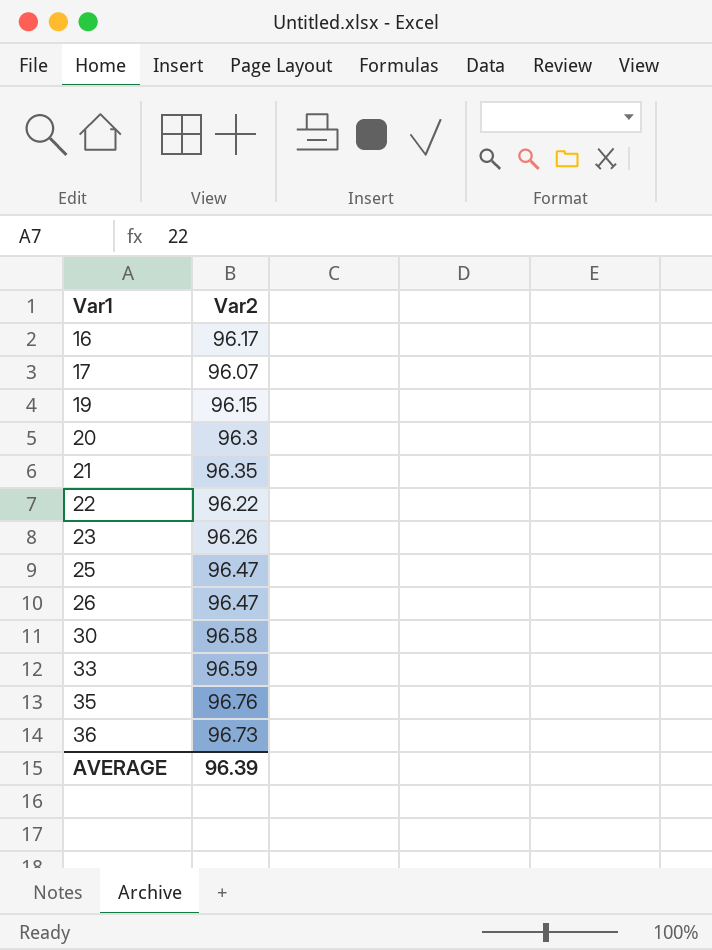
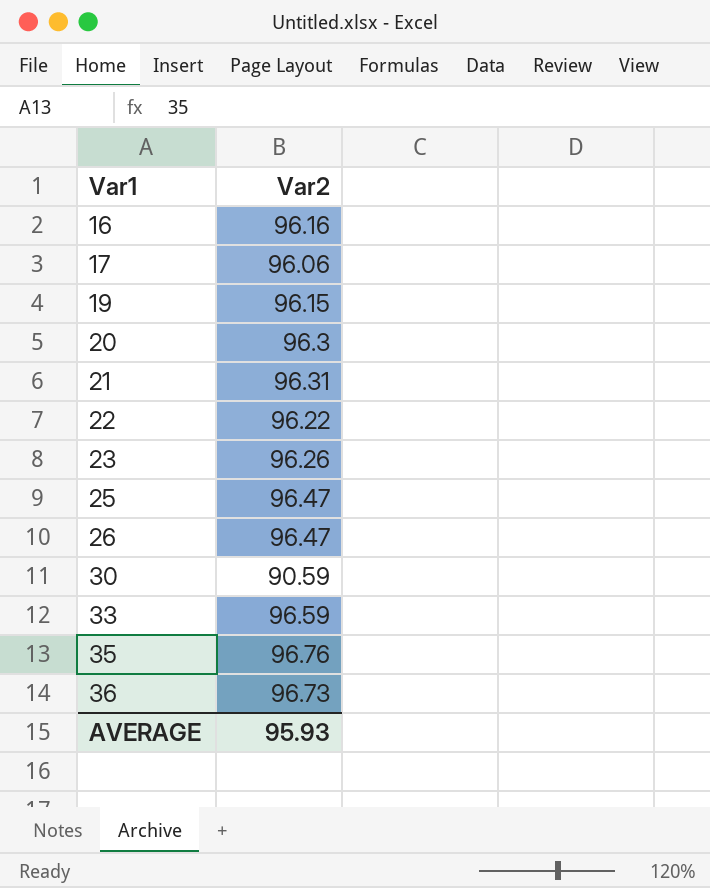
16 | Var2: 96.17 -> 96.16
17 | Var2: 96.07 -> 96.06
21 | Var2: 96.35 -> 96.31
30 | Var2: 96.58 -> 90.59
AVERAGE | Var2: 96.39 -> 95.93

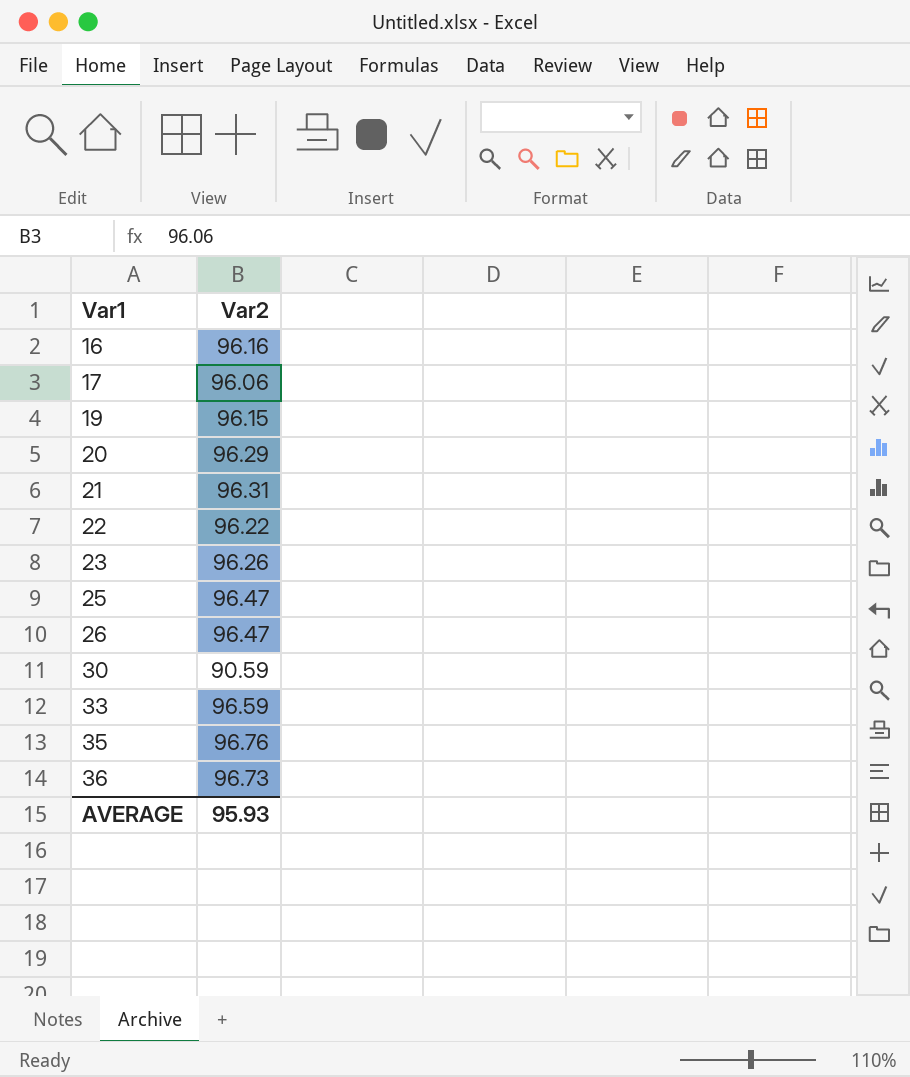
20 | Var2: 96.3 -> 96.29

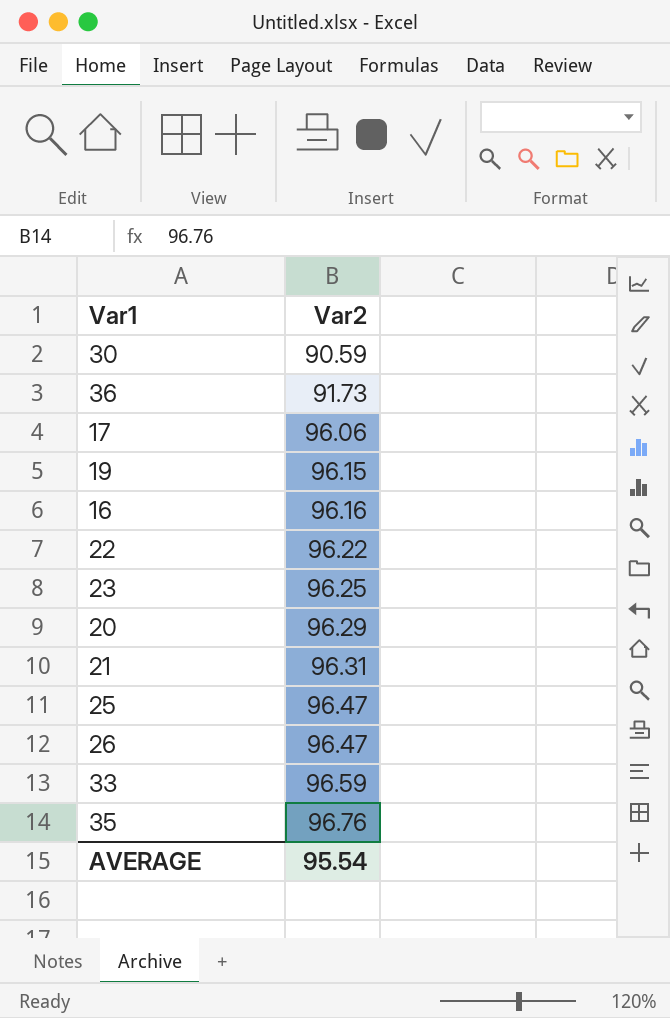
row order: Var1 ascending -> Var2 ascending
36 | Var2: 96.73 -> 91.73
23 | Var2: 96.26 -> 96.25
AVERAGE | Var2: 95.93 -> 95.54

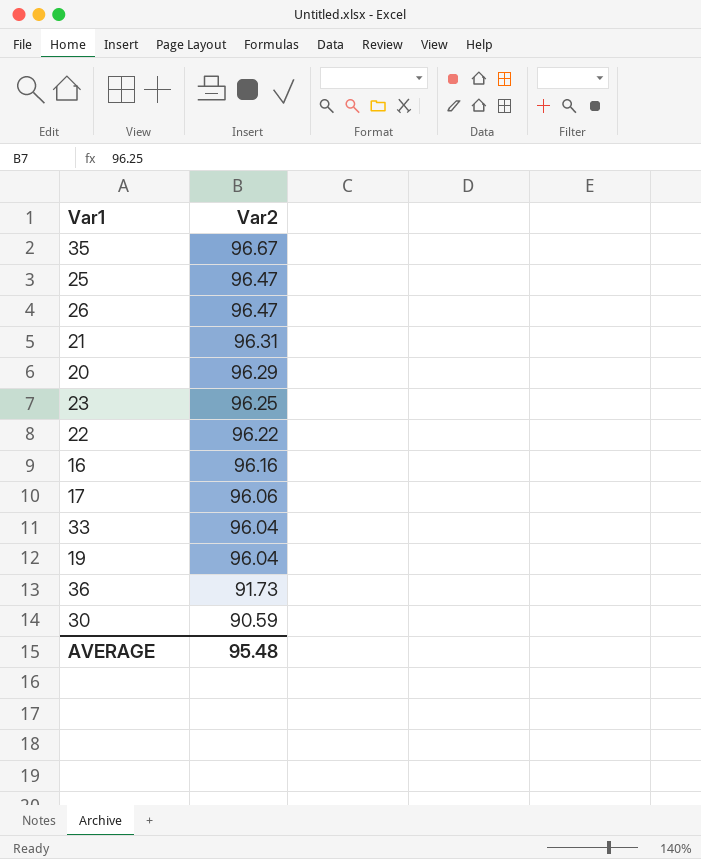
row order: Var2 ascending -> Var2 descending
35 | Var2: 96.76 -> 96.67
33 | Var2: 96.59 -> 96.04
19 | Var2: 96.15 -> 96.04
AVERAGE | Var2: 95.54 -> 95.48

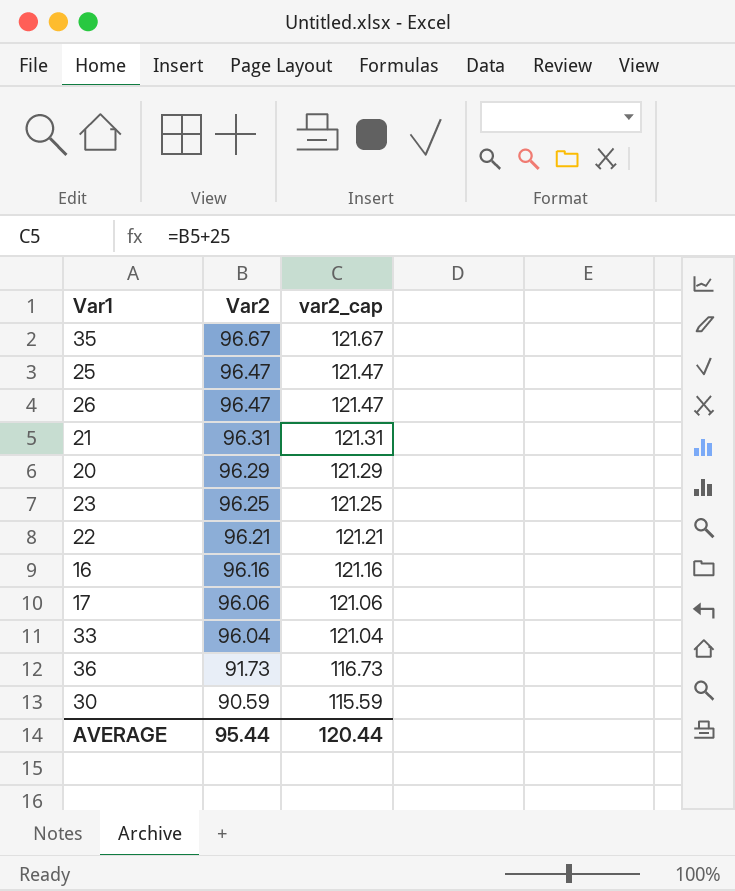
column var2_cap | formula: none -> [Var2] + 25
row 19: 96.04 -> none
22 | Var2: 96.22 -> 96.21
AVERAGE | Var2: 95.48 -> 95.44

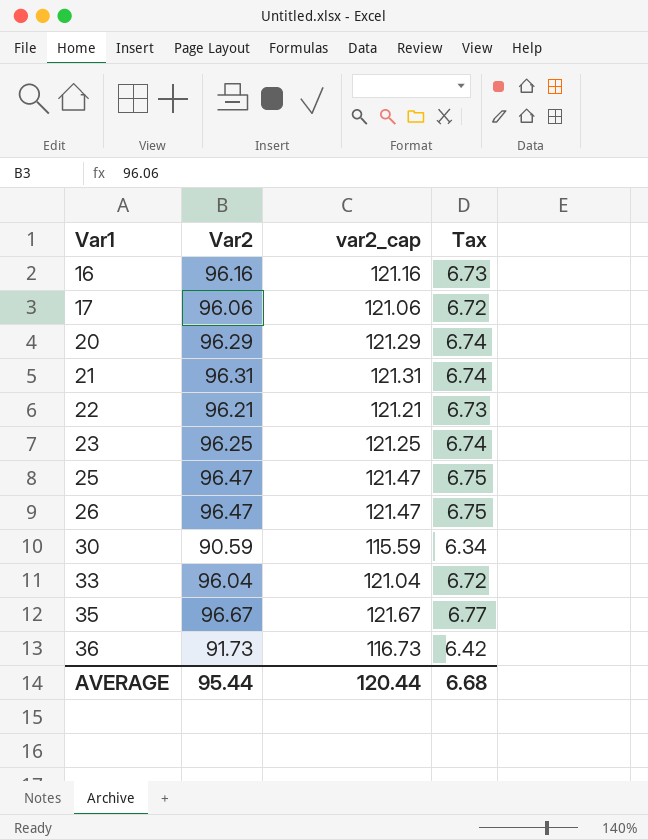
row order: Var2 descending -> Var1 ascending
column Tax | formula: none -> [Var2] * 0.07

